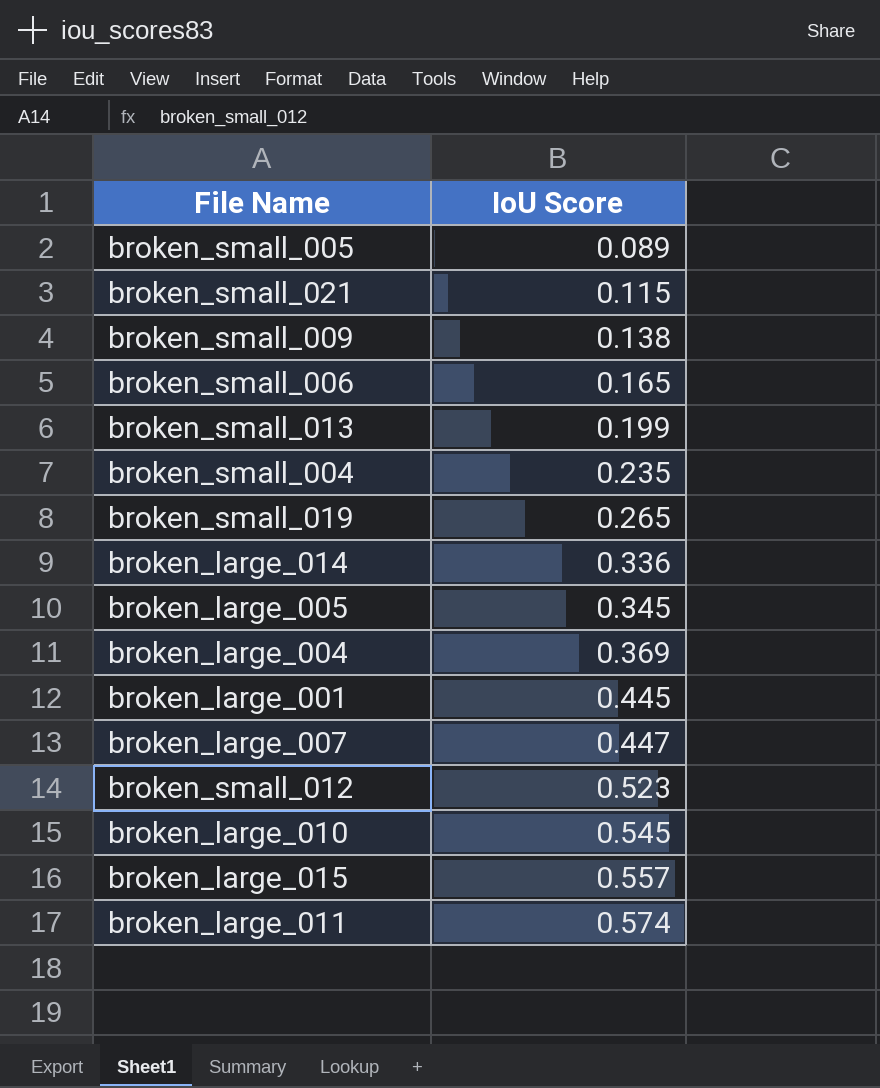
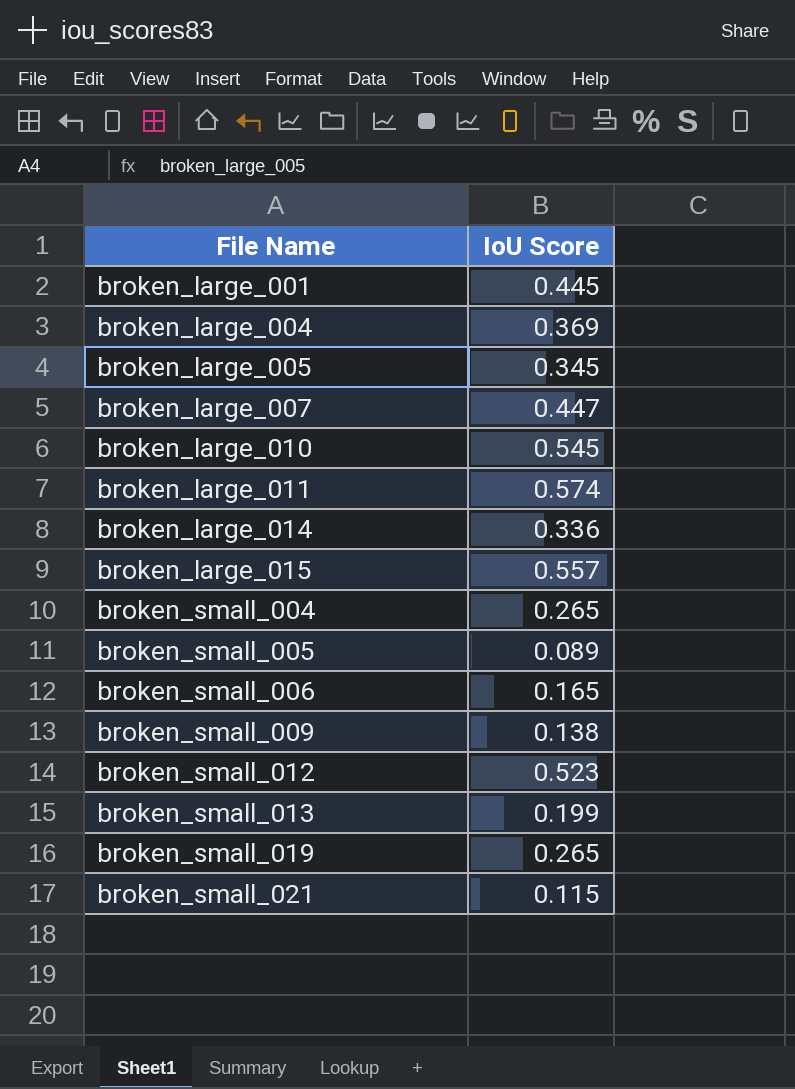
row order: IoU Score ascending -> File Name ascending
broken_small_004 | IoU Score: 0.235 -> 0.265

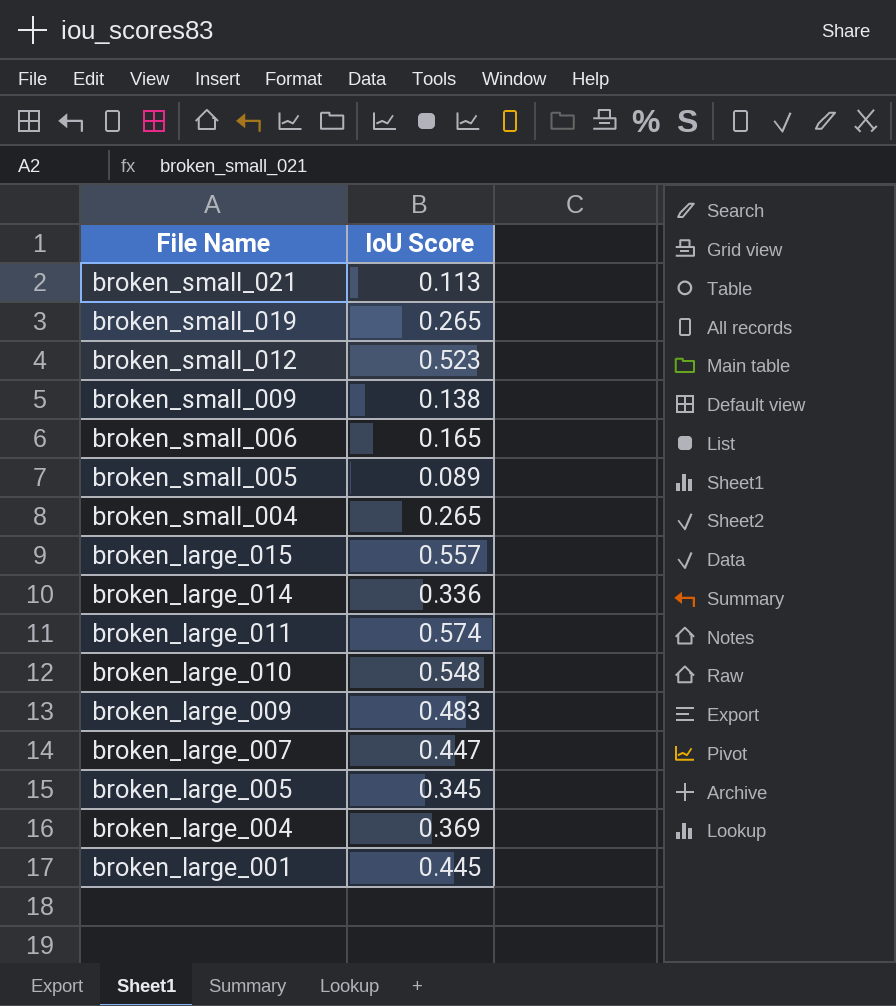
row order: File Name ascending -> File Name descending
row broken_small_013: 0.199 -> none
broken_small_021 | IoU Score: 0.115 -> 0.113
broken_large_010 | IoU Score: 0.545 -> 0.548
row broken_large_009: none -> 0.483

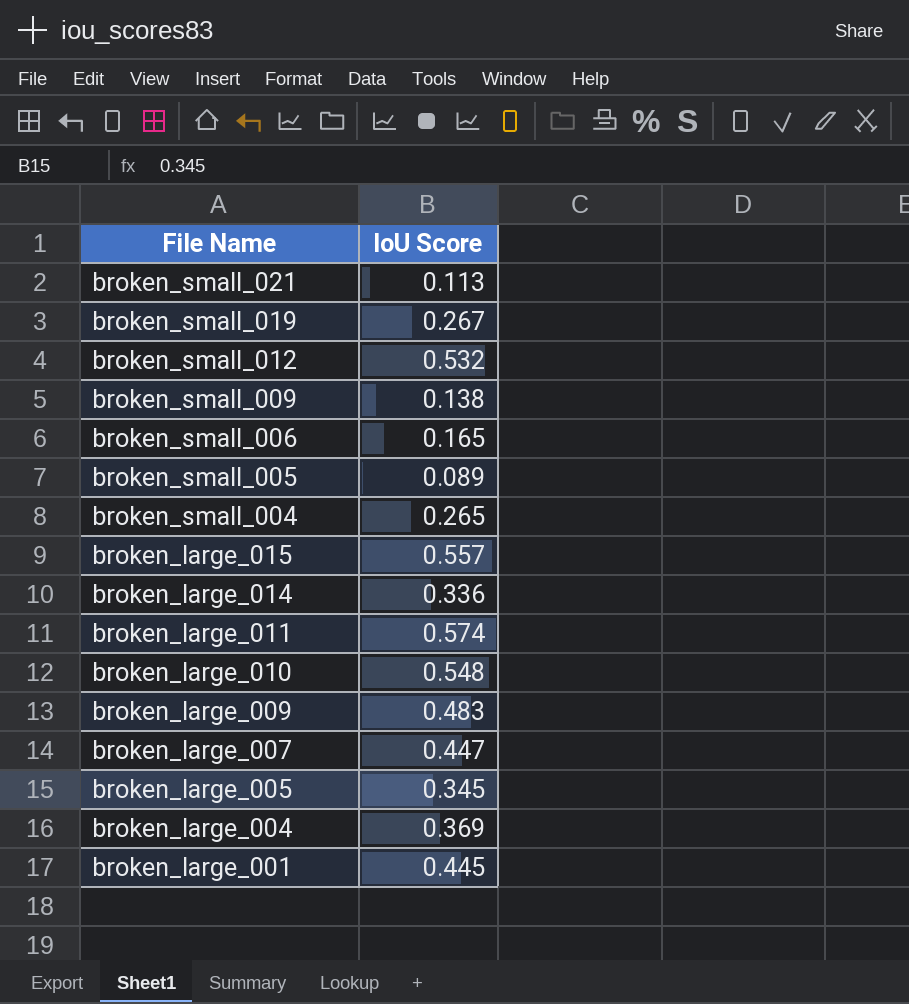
broken_small_019 | IoU Score: 0.265 -> 0.267
broken_small_012 | IoU Score: 0.523 -> 0.532

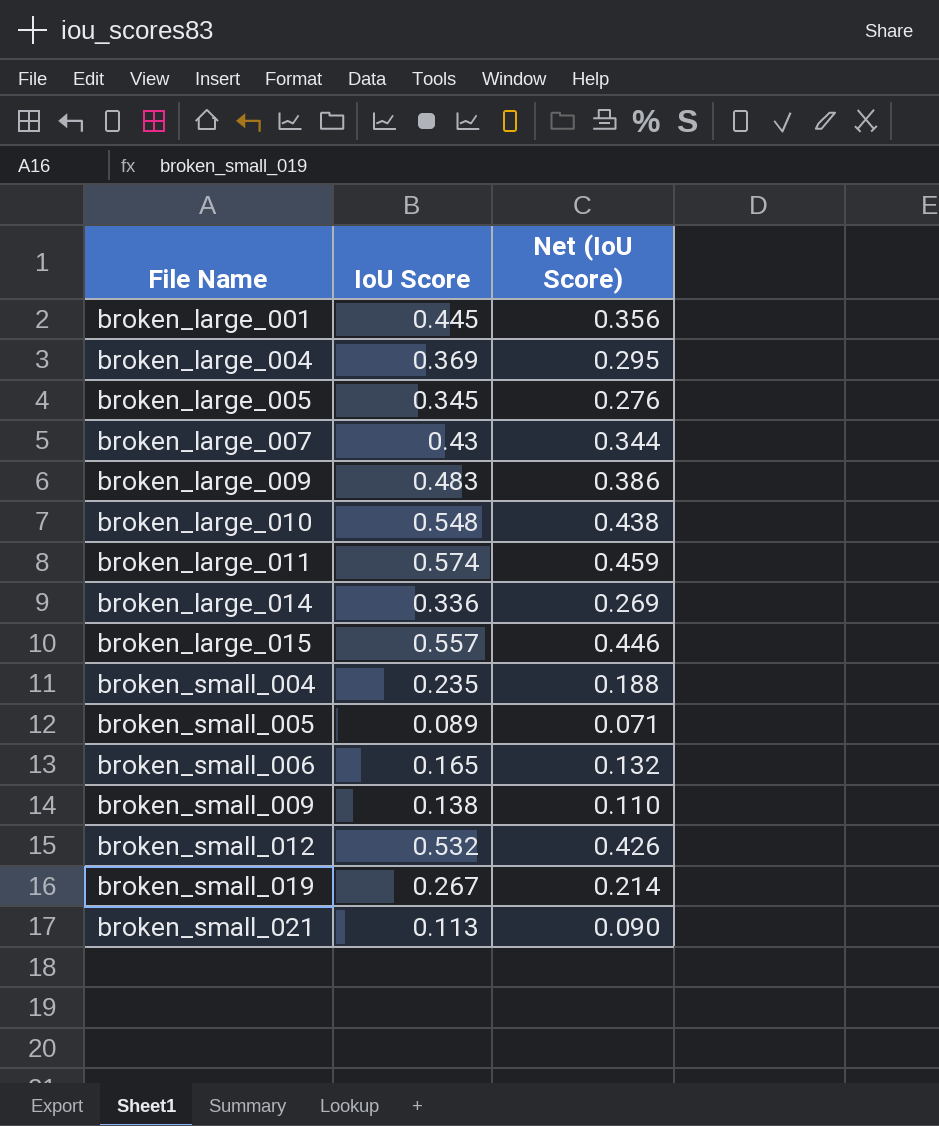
row order: File Name descending -> File Name ascending
column Net (IoU Score) | formula: none -> [IoU Score] * 0.8
broken_large_007 | IoU Score: 0.447 -> 0.43
broken_small_004 | IoU Score: 0.265 -> 0.235

